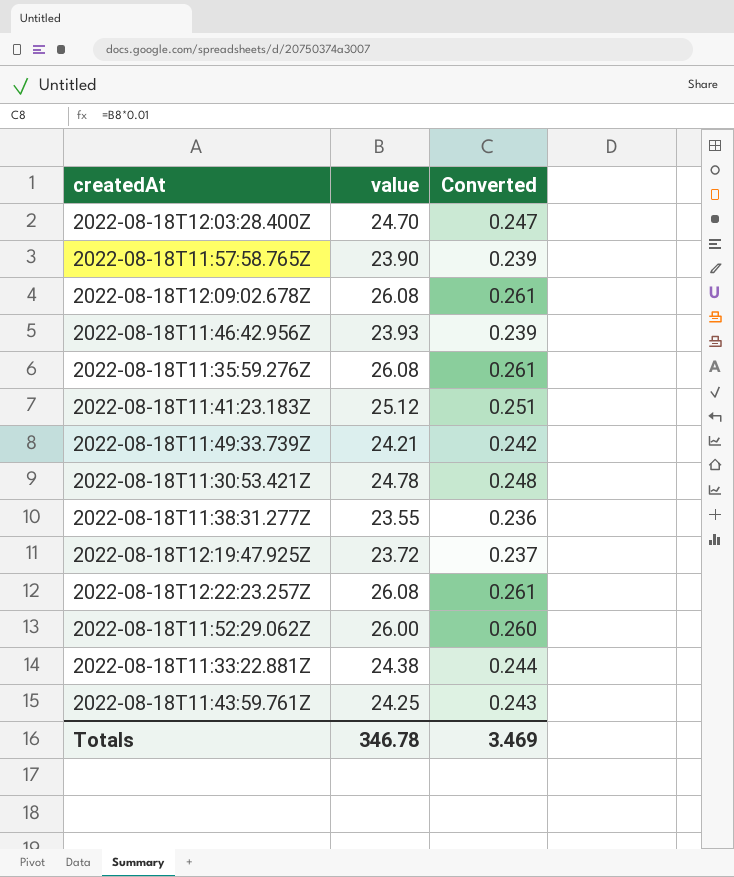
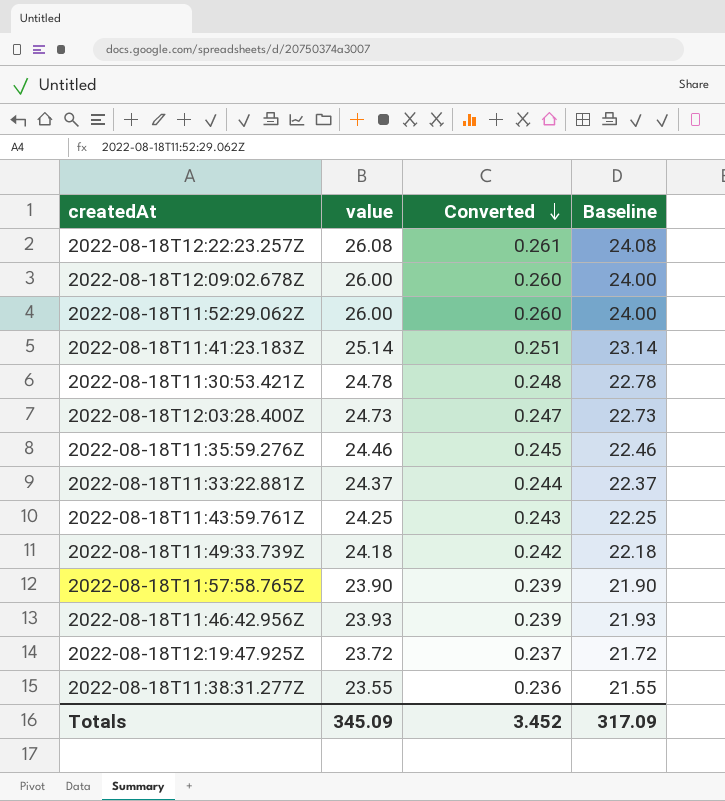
row order: none -> Converted descending
column Baseline | formula: none -> [value] - 2
2022-08-18T12:09:02.678Z | value: 26.08 -> 26.00
2022-08-18T12:09:02.678Z | Converted: 0.261 -> 0.260
2022-08-18T11:41:23.183Z | value: 25.12 -> 25.14
2022-08-18T12:03:28.400Z | value: 24.70 -> 24.73
2022-08-18T11:35:59.276Z | value: 26.08 -> 24.46
2022-08-18T11:35:59.276Z | Converted: 0.261 -> 0.245
2022-08-18T11:33:22.881Z | value: 24.38 -> 24.37
2022-08-18T11:49:33.739Z | value: 24.21 -> 24.18
Totals | value: 346.78 -> 345.09
Totals | Converted: 3.469 -> 3.452

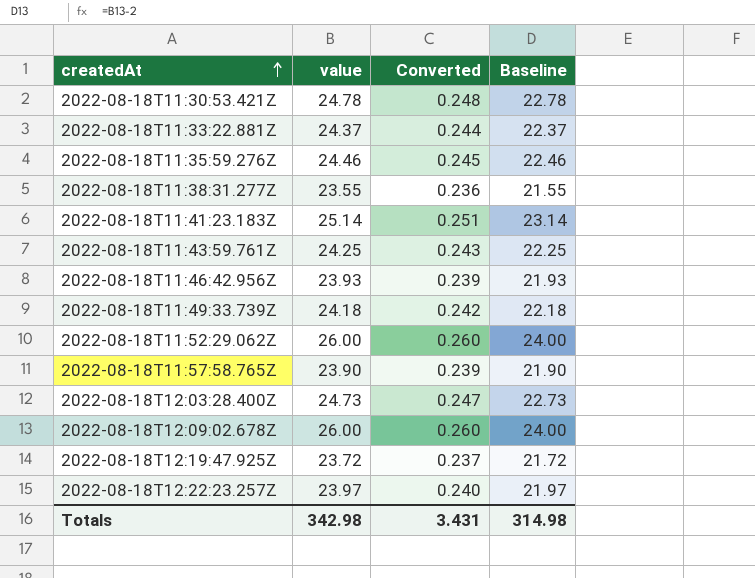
row order: Converted descending -> createdAt ascending
2022-08-18T12:22:23.257Z | value: 26.08 -> 23.97
2022-08-18T12:22:23.257Z | Converted: 0.261 -> 0.240
2022-08-18T12:22:23.257Z | Baseline: 24.08 -> 21.97
Totals | value: 345.09 -> 342.98
Totals | Converted: 3.452 -> 3.431
Totals | Baseline: 317.09 -> 314.98

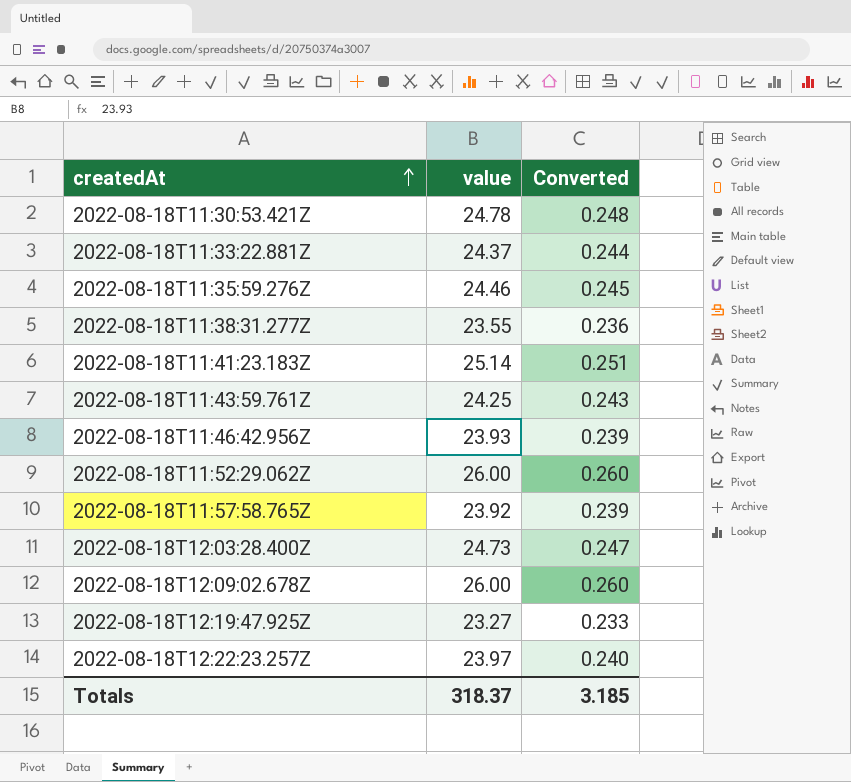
column Baseline | formula: [value] - 2 -> none
row 2022-08-18T11:49:33.739Z: 24.18 | 0.242 | 22.18 -> none
2022-08-18T11:57:58.765Z | value: 23.90 -> 23.92
2022-08-18T12:19:47.925Z | value: 23.72 -> 23.27
2022-08-18T12:19:47.925Z | Converted: 0.237 -> 0.233
Totals | value: 342.98 -> 318.37
Totals | Converted: 3.431 -> 3.185

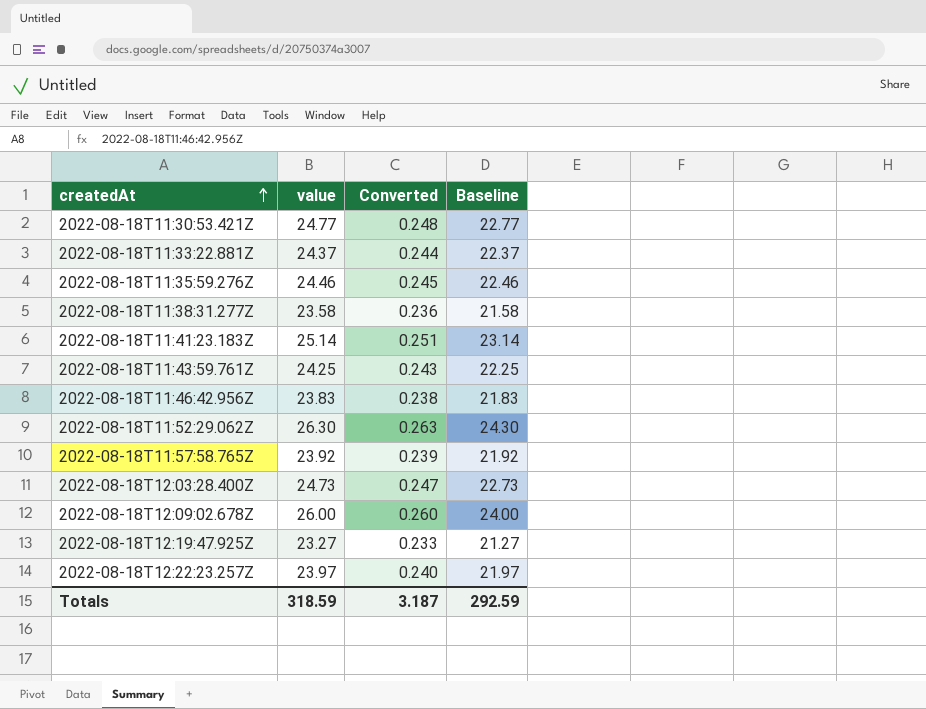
column Baseline | formula: none -> [value] - 2
2022-08-18T11:30:53.421Z | value: 24.78 -> 24.77
2022-08-18T11:38:31.277Z | value: 23.55 -> 23.58
2022-08-18T11:46:42.956Z | value: 23.93 -> 23.83
2022-08-18T11:46:42.956Z | Converted: 0.239 -> 0.238
2022-08-18T11:52:29.062Z | value: 26.00 -> 26.30
2022-08-18T11:52:29.062Z | Converted: 0.260 -> 0.263
Totals | value: 318.37 -> 318.59
Totals | Converted: 3.185 -> 3.187

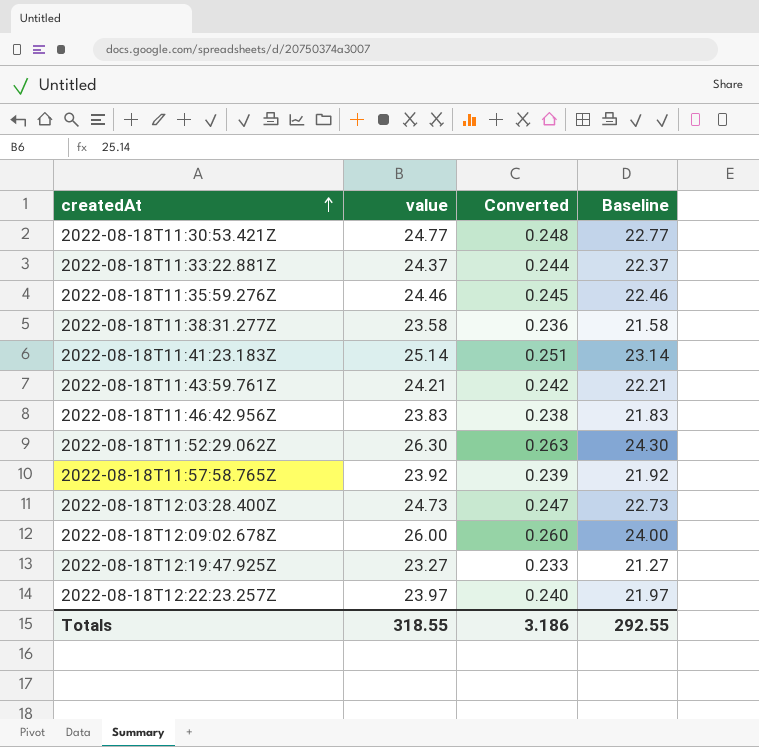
2022-08-18T11:43:59.761Z | value: 24.25 -> 24.21
2022-08-18T11:43:59.761Z | Converted: 0.243 -> 0.242
2022-08-18T11:43:59.761Z | Baseline: 22.25 -> 22.21
Totals | value: 318.59 -> 318.55
Totals | Converted: 3.187 -> 3.186
Totals | Baseline: 292.59 -> 292.55

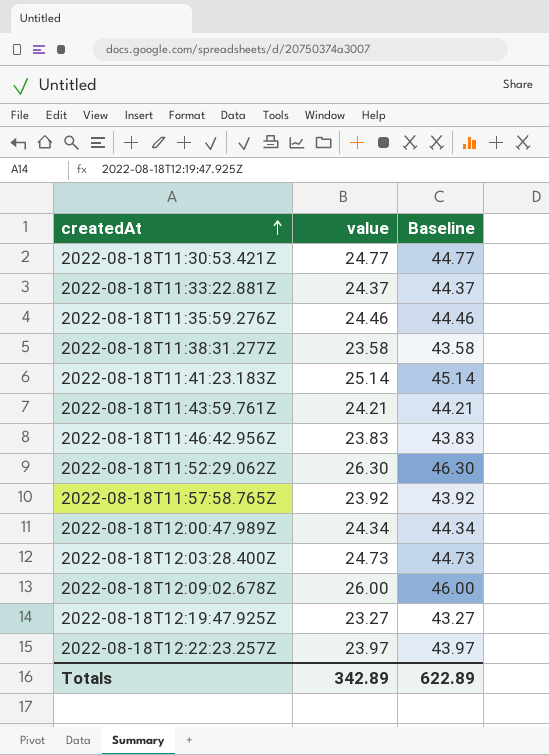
column Converted | formula: [value] * 0.01 -> none
column Baseline | formula: [value] - 2 -> [value] + 20
row 2022-08-18T12:00:47.989Z: none -> 24.34 | 44.34
Totals | value: 318.55 -> 342.89
Totals | Baseline: 292.55 -> 622.89

